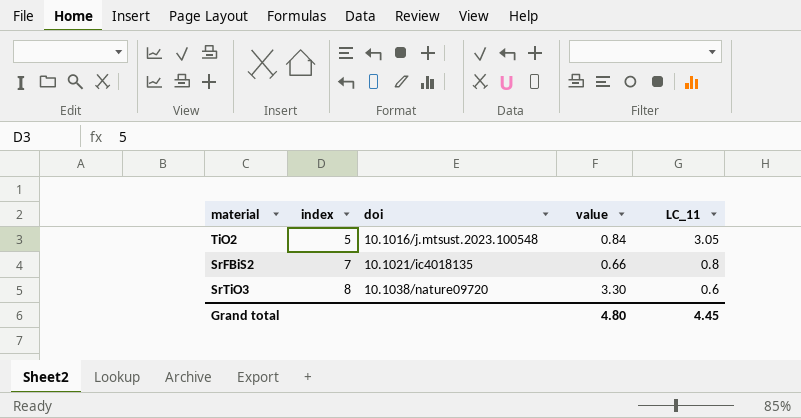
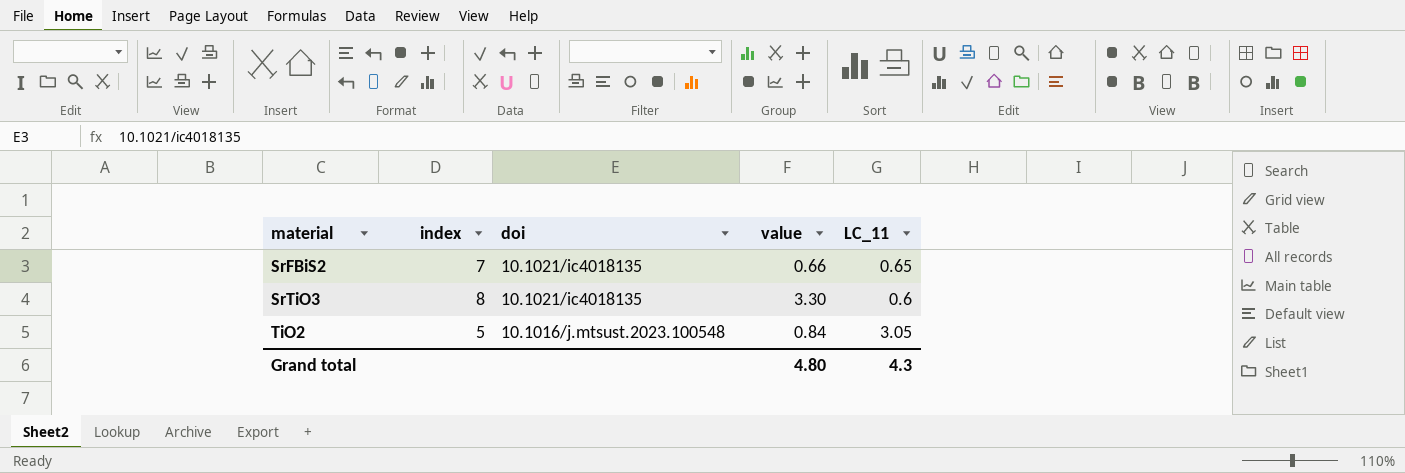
row order: index ascending -> material ascending
SrFBiS2 | LC_11: 0.8 -> 0.65
SrTiO3 | doi: 10.1038/nature09720 -> 10.1021/ic4018135
Grand total | LC_11: 4.45 -> 4.3

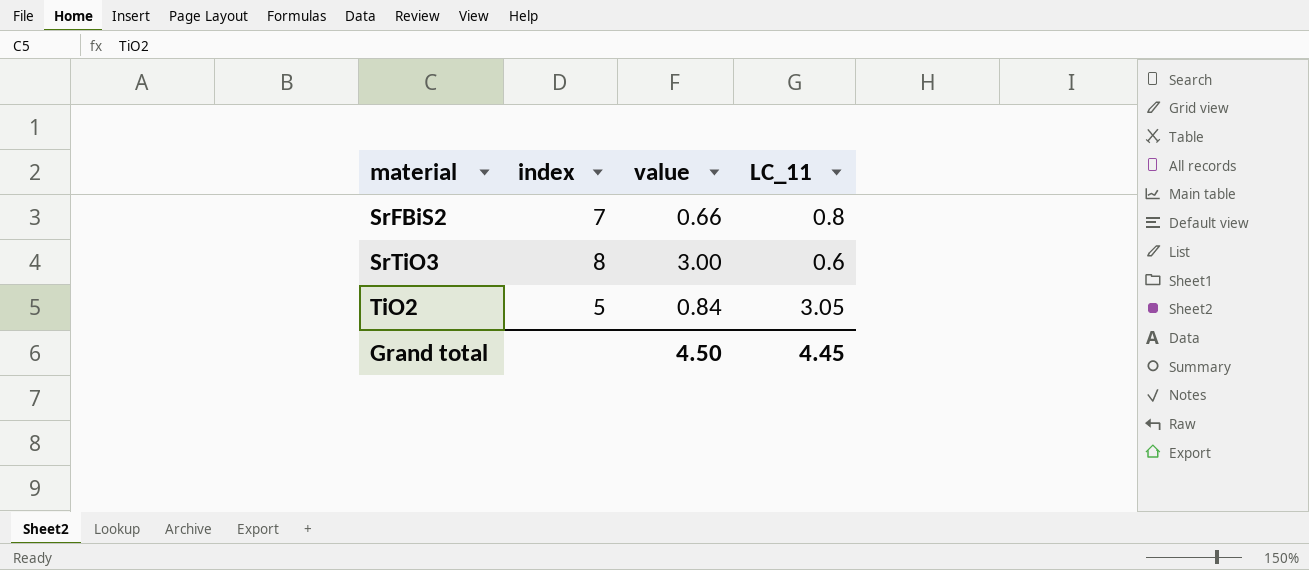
column doi | position: 3 -> none
SrFBiS2 | LC_11: 0.65 -> 0.8
SrTiO3 | value: 3.30 -> 3.00
Grand total | value: 4.80 -> 4.50
Grand total | LC_11: 4.3 -> 4.45

